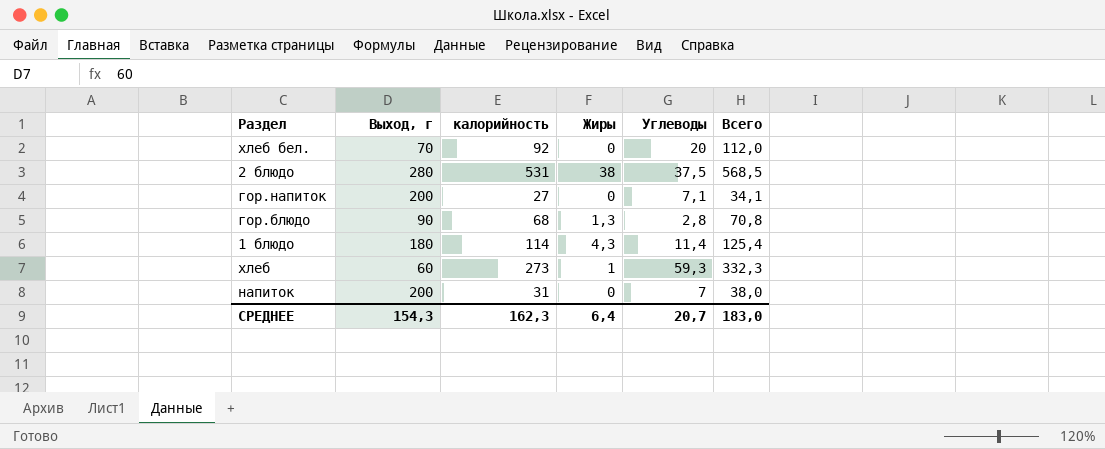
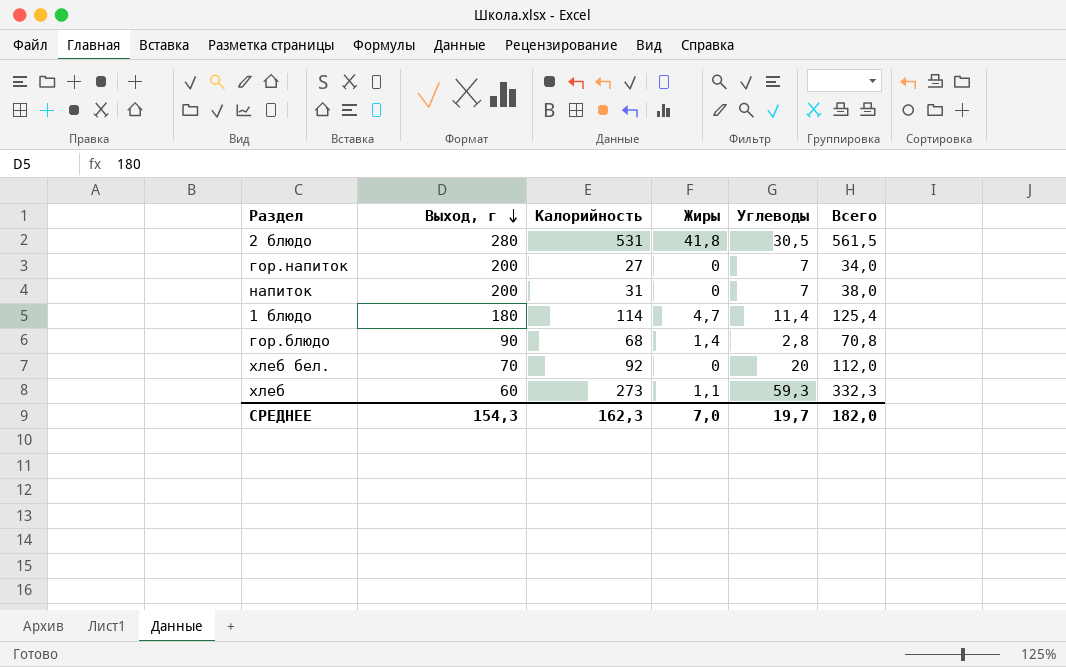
row order: none -> Выход, г descending
column name: калорийность -> Калорийность
2 блюдо | Жиры: 38 -> 41,8
2 блюдо | Углеводы: 37,5 -> 30,5
2 блюдо | Всего: 568,5 -> 561,5
гор.напиток | Углеводы: 7,1 -> 7
гор.напиток | Всего: 34,1 -> 34,0
1 блюдо | Жиры: 4,3 -> 4,7
гор.блюдо | Жиры: 1,3 -> 1,4
хлеб | Жиры: 1 -> 1,1
СРЕДНЕЕ | Жиры: 6,4 -> 7,0
СРЕДНЕЕ | Углеводы: 20,7 -> 19,7
СРЕДНЕЕ | Всего: 183,0 -> 182,0

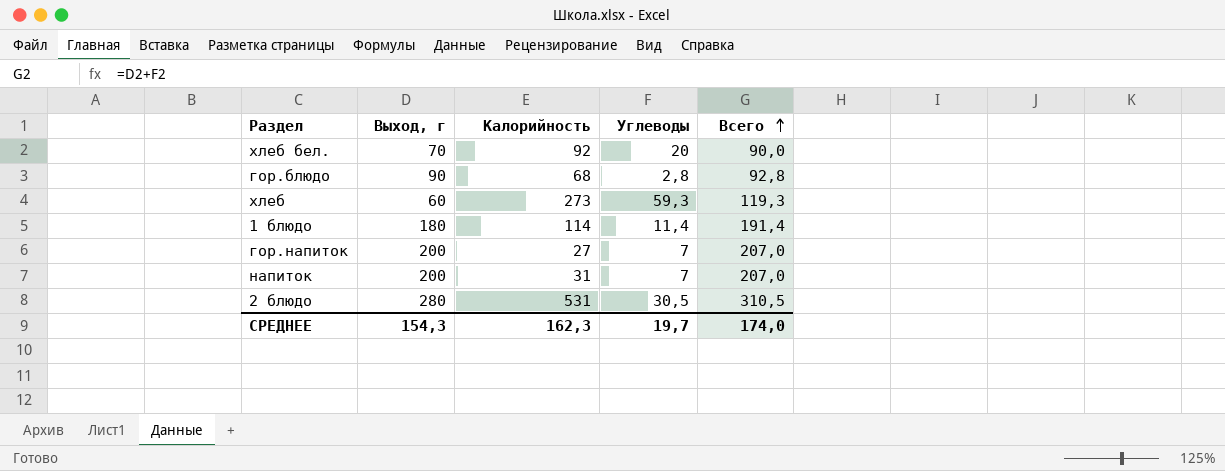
row order: Выход, г descending -> Всего ascending
column Жиры | position: 4 -> none
column Всего | formula: [Калорийность] + [Углеводы] -> [Выход, г] + [Углеводы]
СРЕДНЕЕ | Всего: 182,0 -> 174,0

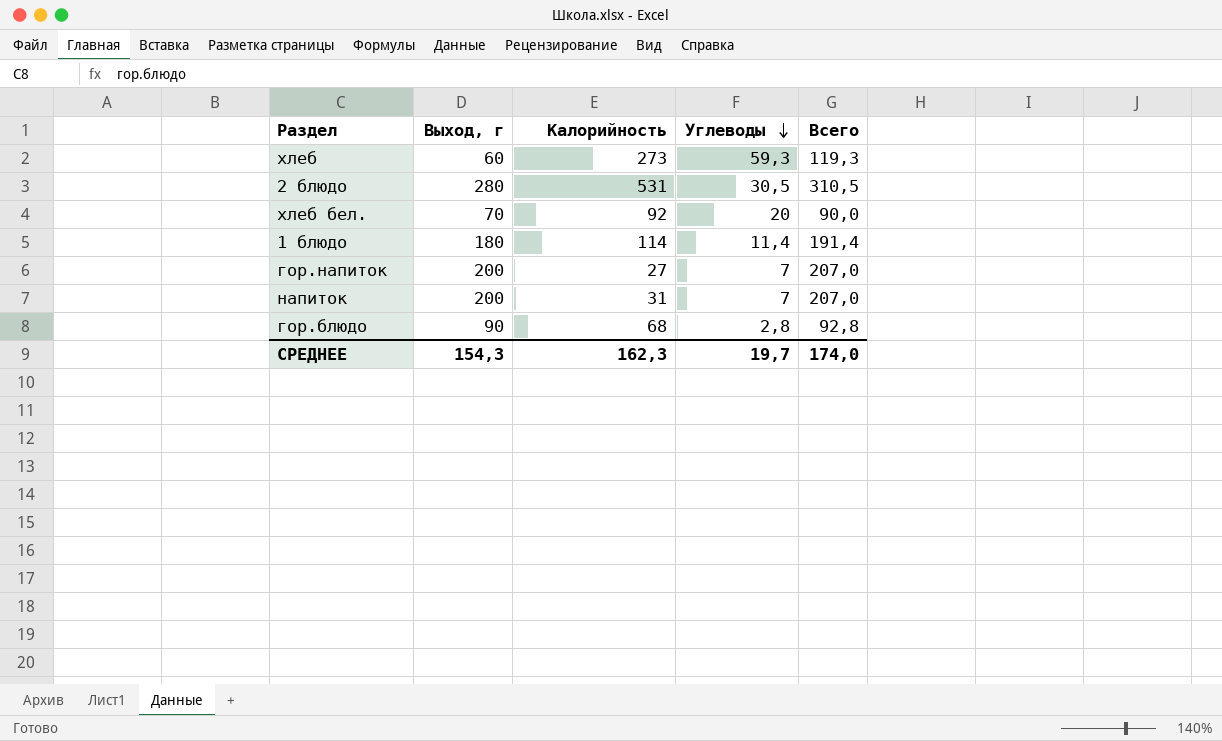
row order: Всего ascending -> Углеводы descending

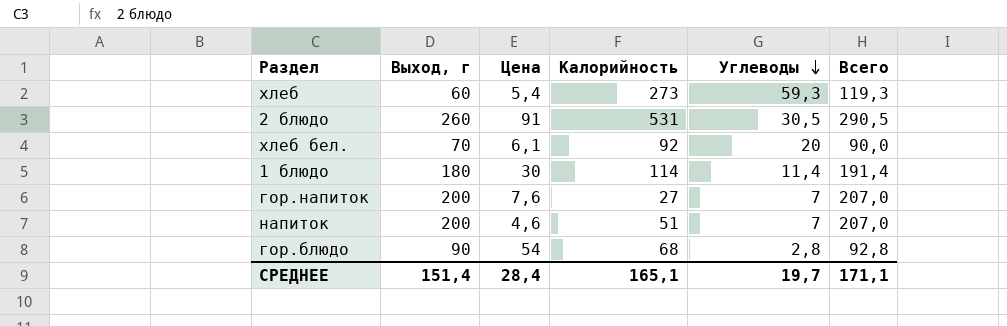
column Цена | position: none -> 3
2 блюдо | Выход, г: 280 -> 260
2 блюдо | Всего: 310,5 -> 290,5
напиток | Калорийность: 31 -> 51
СРЕДНЕЕ | Выход, г: 154,3 -> 151,4
СРЕДНЕЕ | Калорийность: 162,3 -> 165,1
СРЕДНЕЕ | Всего: 174,0 -> 171,1

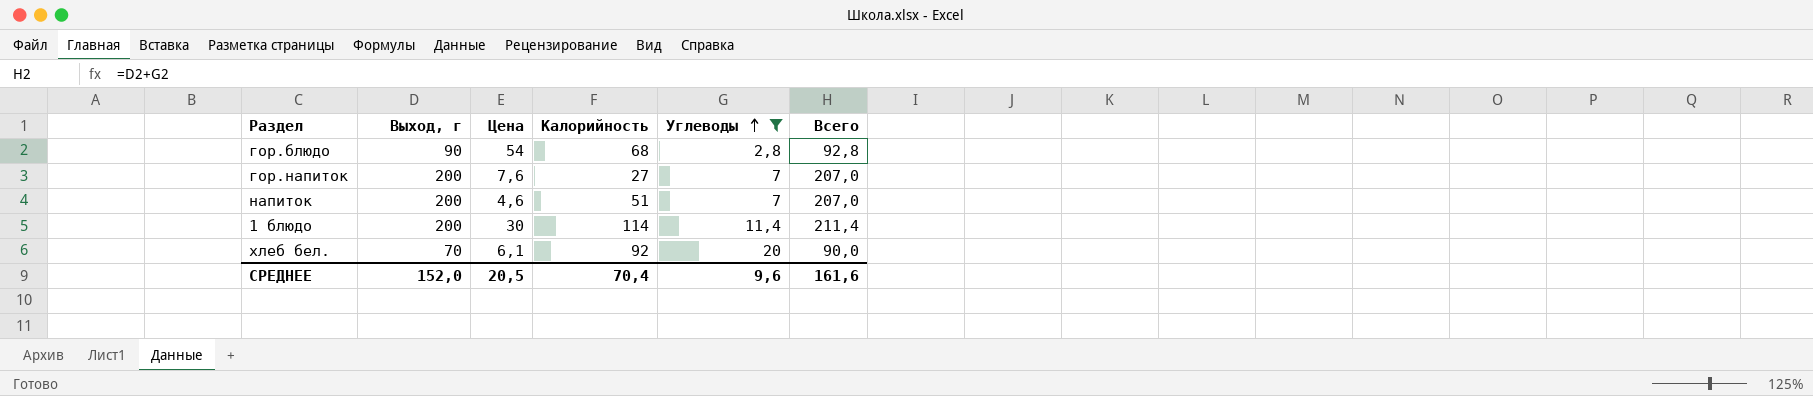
filter: none -> Углеводы <= 20
row order: Углеводы descending -> Углеводы ascending
1 блюдо | Выход, г: 180 -> 200
1 блюдо | Всего: 191,4 -> 211,4
СРЕДНЕЕ | Выход, г: 151,4 -> 152,0
СРЕДНЕЕ | Цена: 28,4 -> 20,5
СРЕДНЕЕ | Калорийность: 165,1 -> 70,4
СРЕДНЕЕ | Углеводы: 19,7 -> 9,6
СРЕДНЕЕ | Всего: 171,1 -> 161,6

